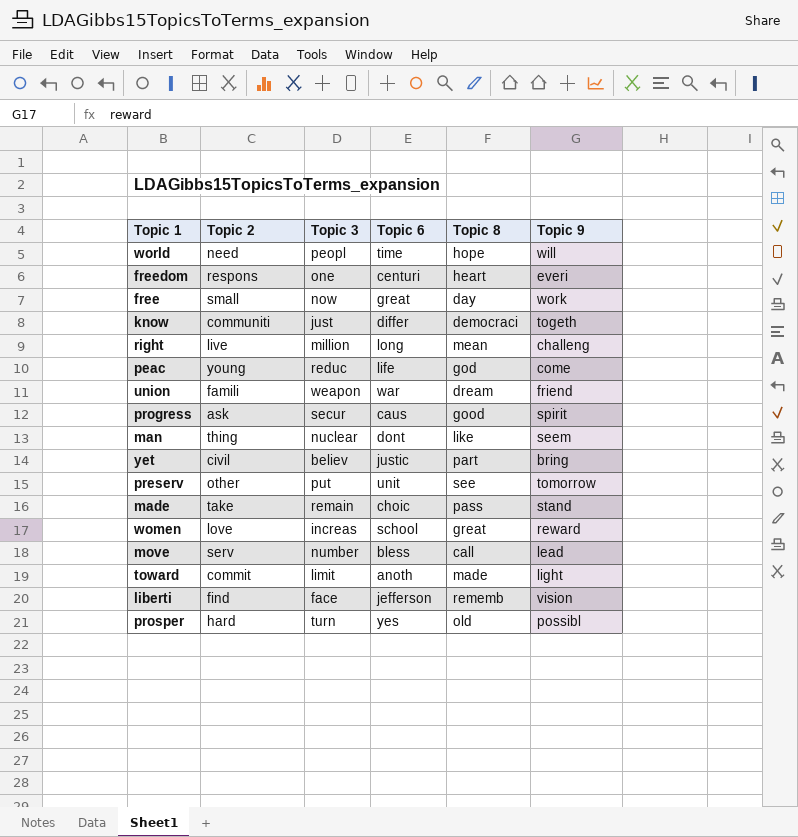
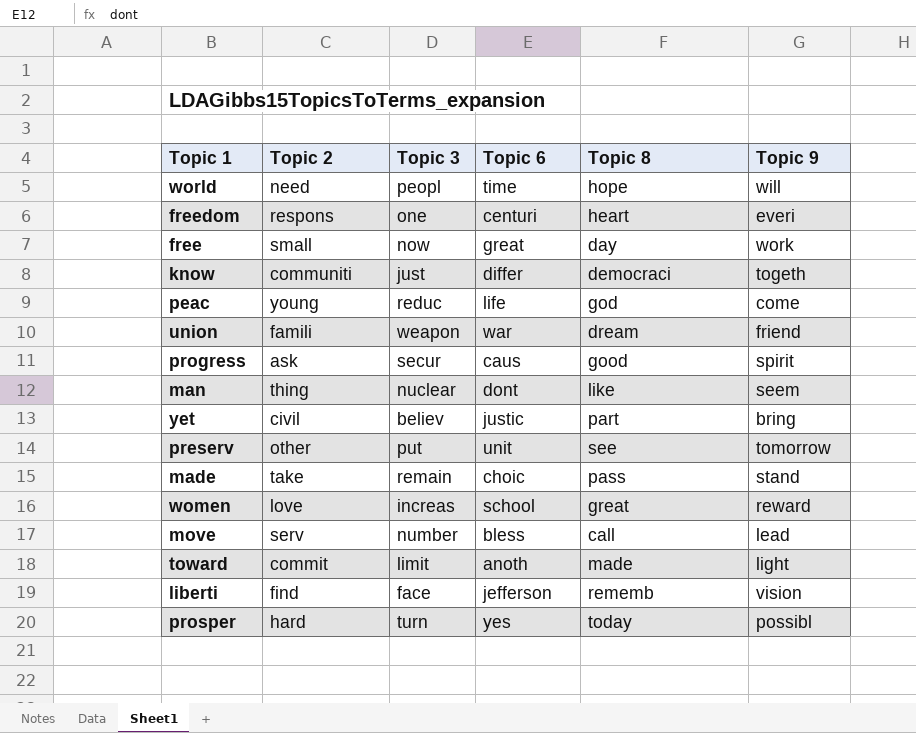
row right: live | million | long | mean | challeng -> none
prosper | Topic 8: old -> today

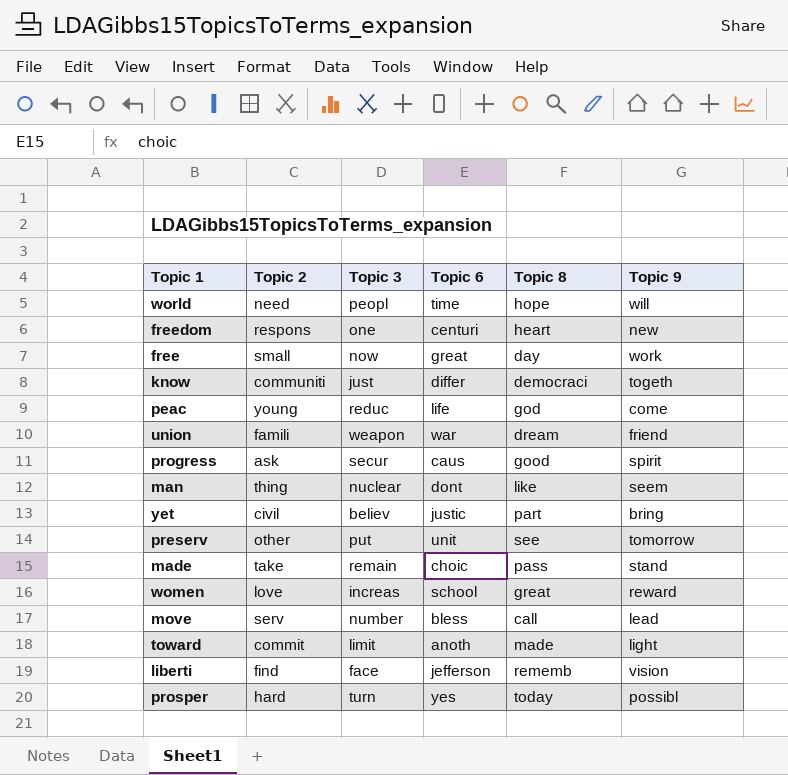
freedom | Topic 9: everi -> new

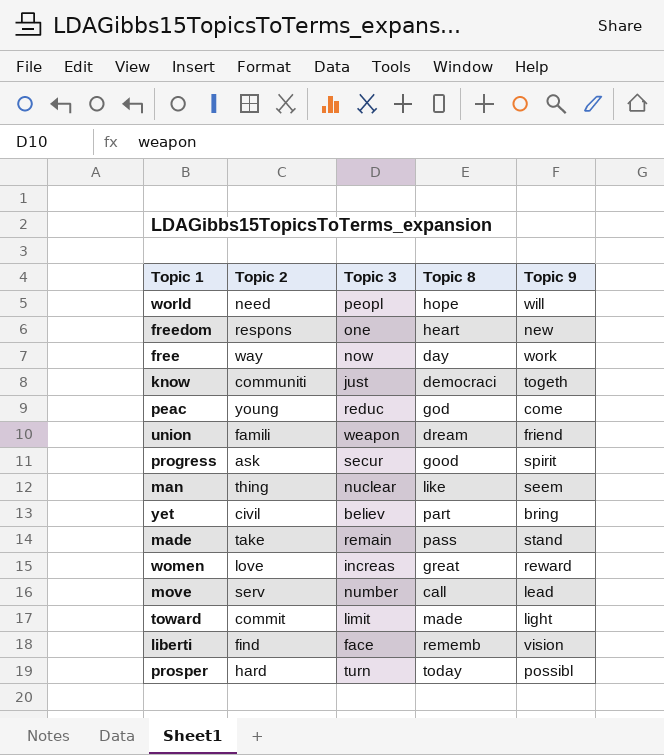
column Topic 6 | position: 4 -> none
row preserv: other | put | unit | see | tomorrow -> none
free | Topic 2: small -> way

